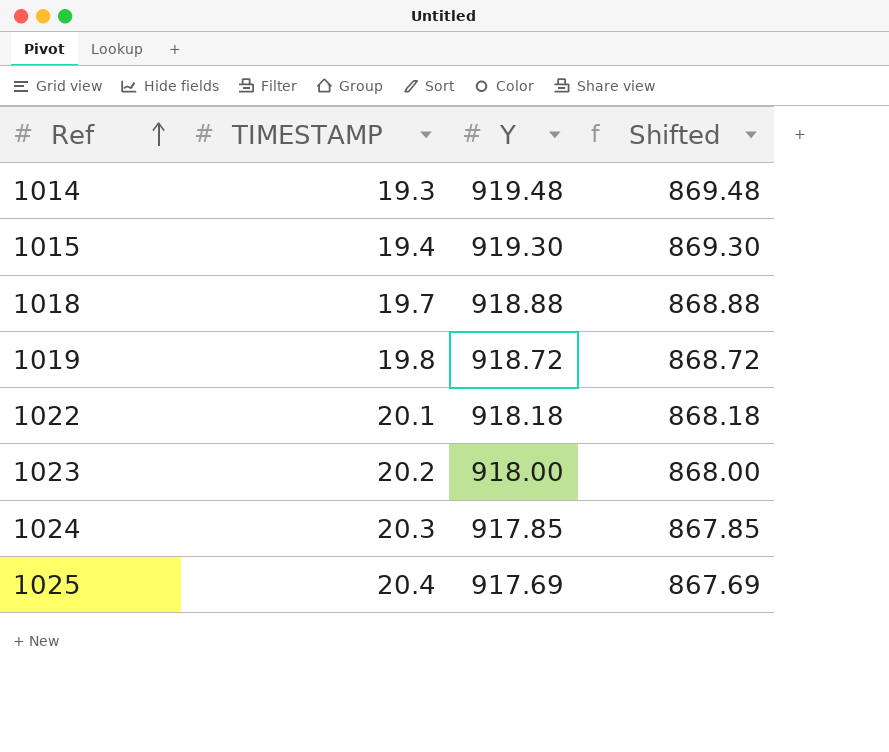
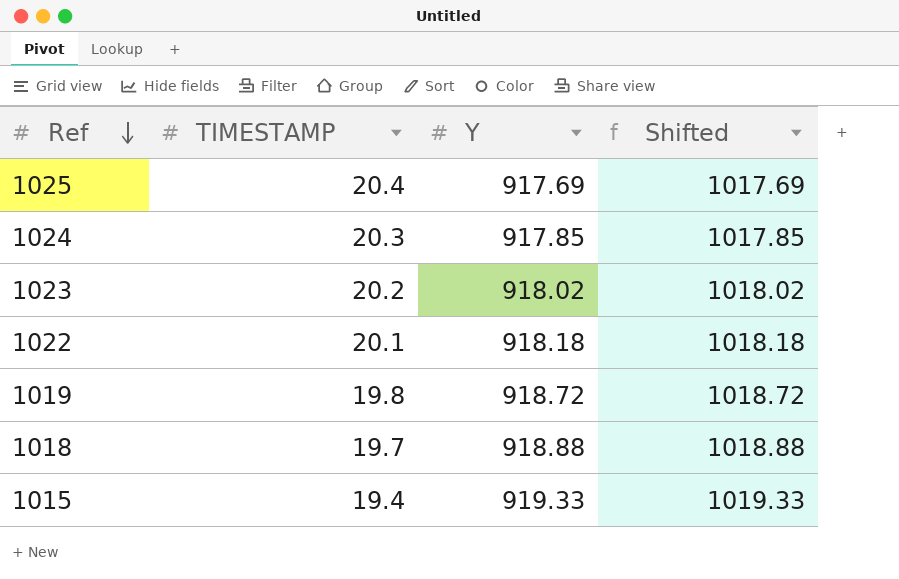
row order: Ref ascending -> Ref descending
column Shifted | formula: [Y] - 50 -> [Y] + 100
row 1014: 19.3 | 919.48 | 869.48 -> none
1023 | Y: 918.00 -> 918.02
1015 | Y: 919.30 -> 919.33

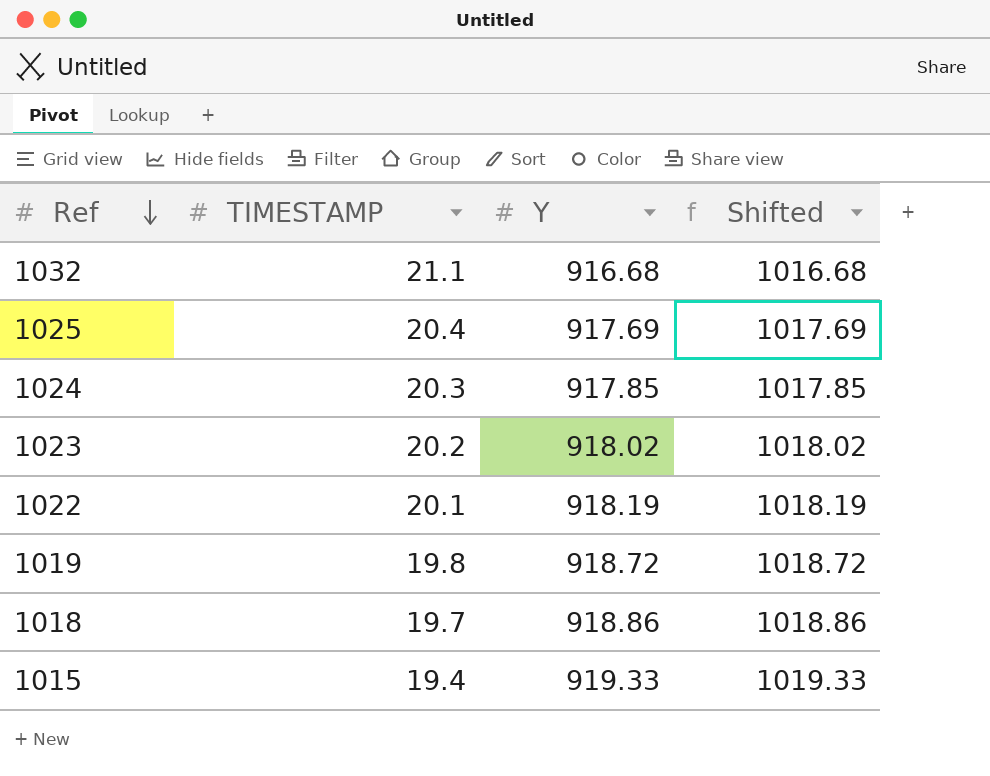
row 1032: none -> 21.1 | 916.68 | 1016.68
1022 | Y: 918.18 -> 918.19
1022 | Shifted: 1018.18 -> 1018.19
1018 | Y: 918.88 -> 918.86
1018 | Shifted: 1018.88 -> 1018.86

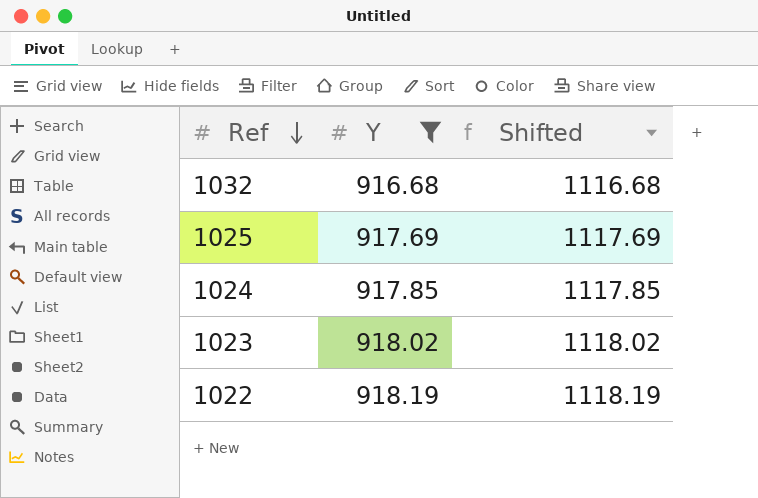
filter: none -> Y <= 918.19
column TIMESTAMP | position: 2 -> none
column Shifted | formula: [Y] + 100 -> [Y] + 200

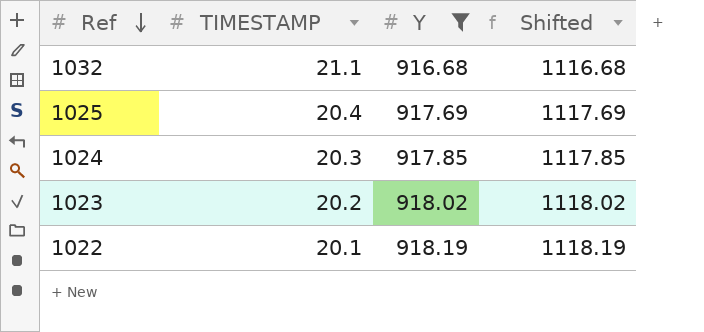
column TIMESTAMP | position: none -> 2

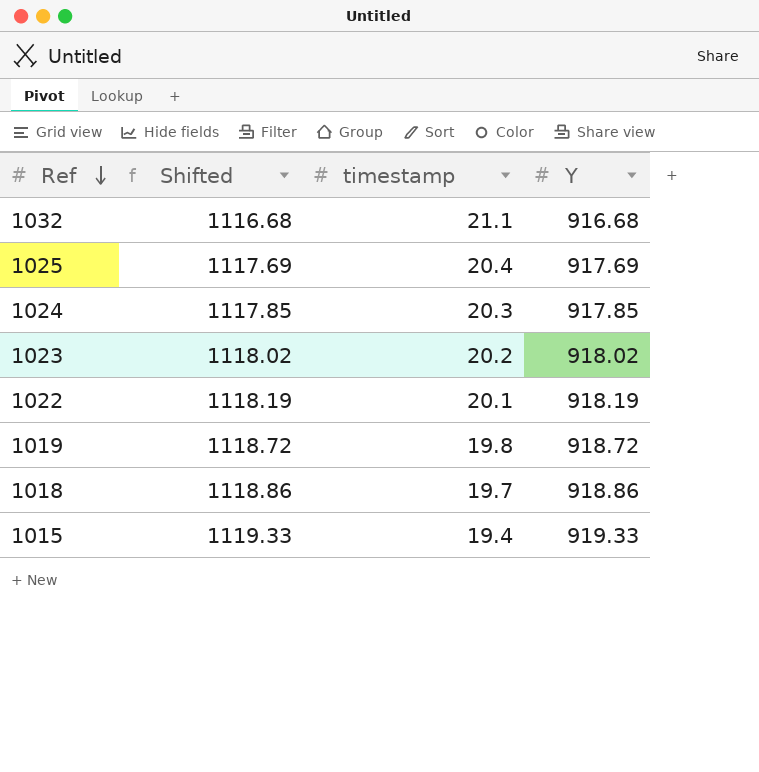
filter: Y <= 918.19 -> none
column Shifted | position: 4 -> 2
column name: TIMESTAMP -> timestamp

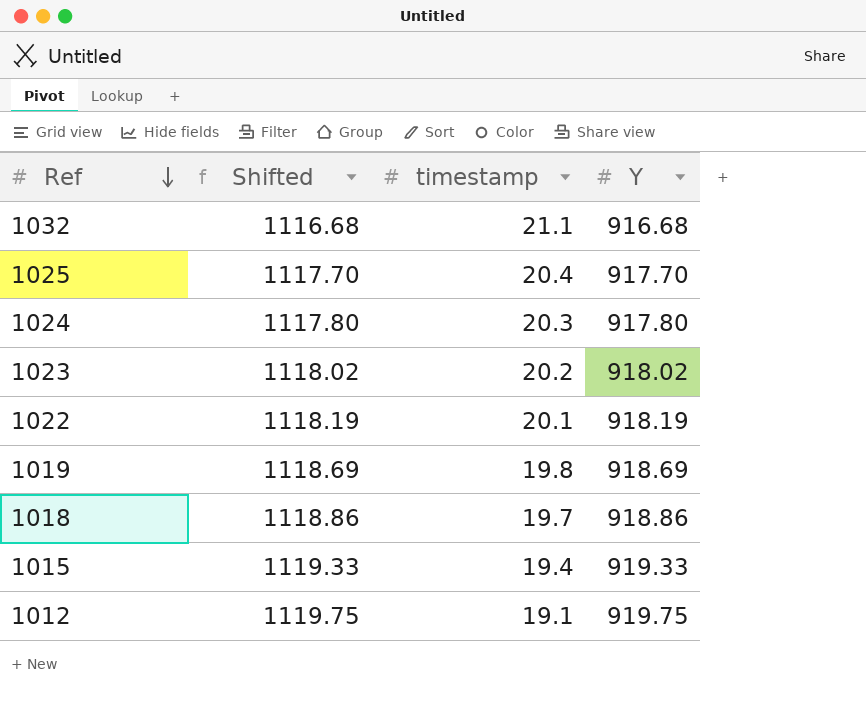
1025 | Shifted: 1117.69 -> 1117.70
1025 | Y: 917.69 -> 917.70
1024 | Shifted: 1117.85 -> 1117.80
1024 | Y: 917.85 -> 917.80
1019 | Shifted: 1118.72 -> 1118.69
1019 | Y: 918.72 -> 918.69
row 1012: none -> 1119.75 | 19.1 | 919.75

